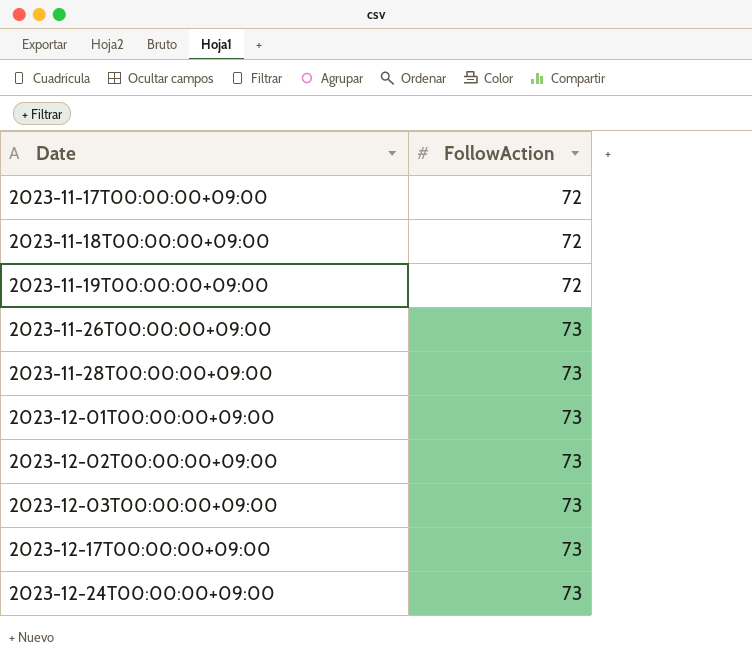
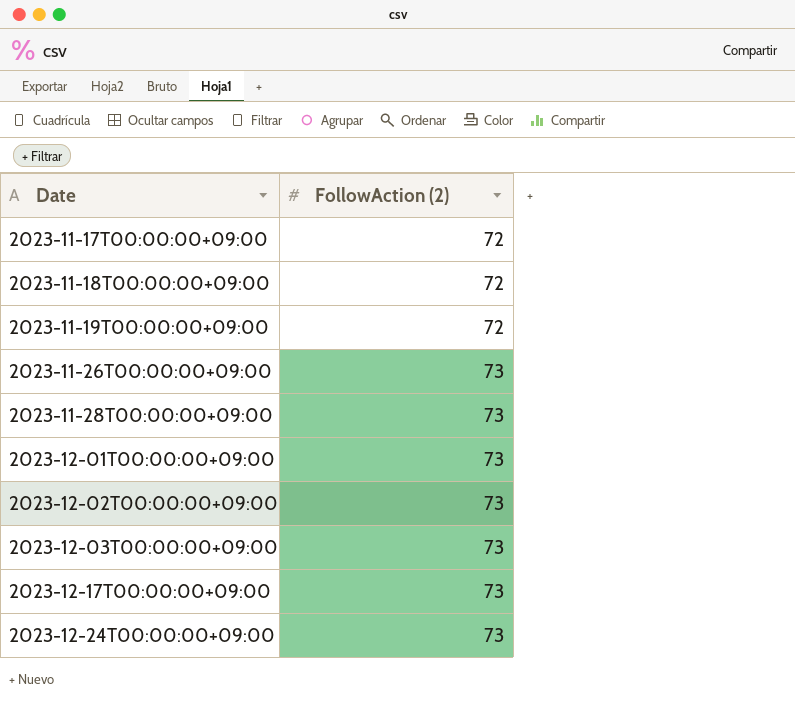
column name: FollowAction -> FollowAction (2)

